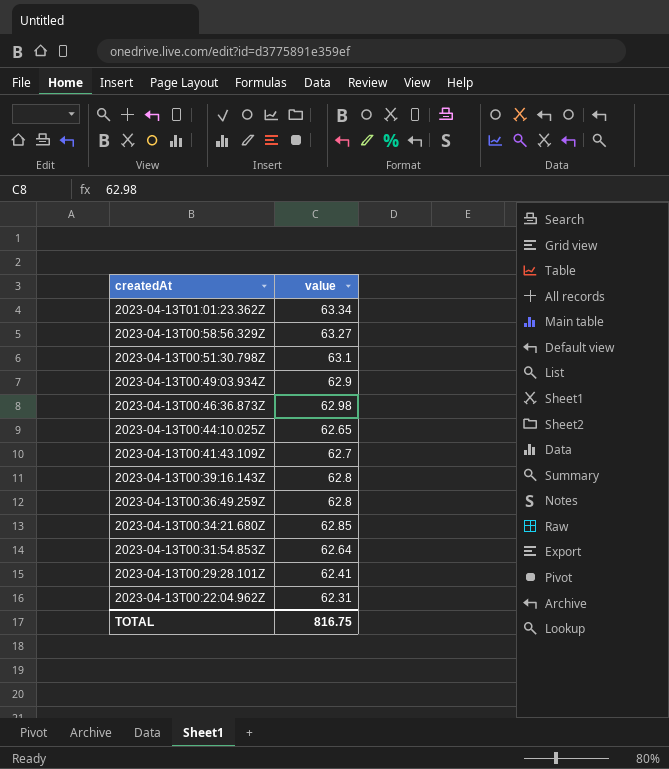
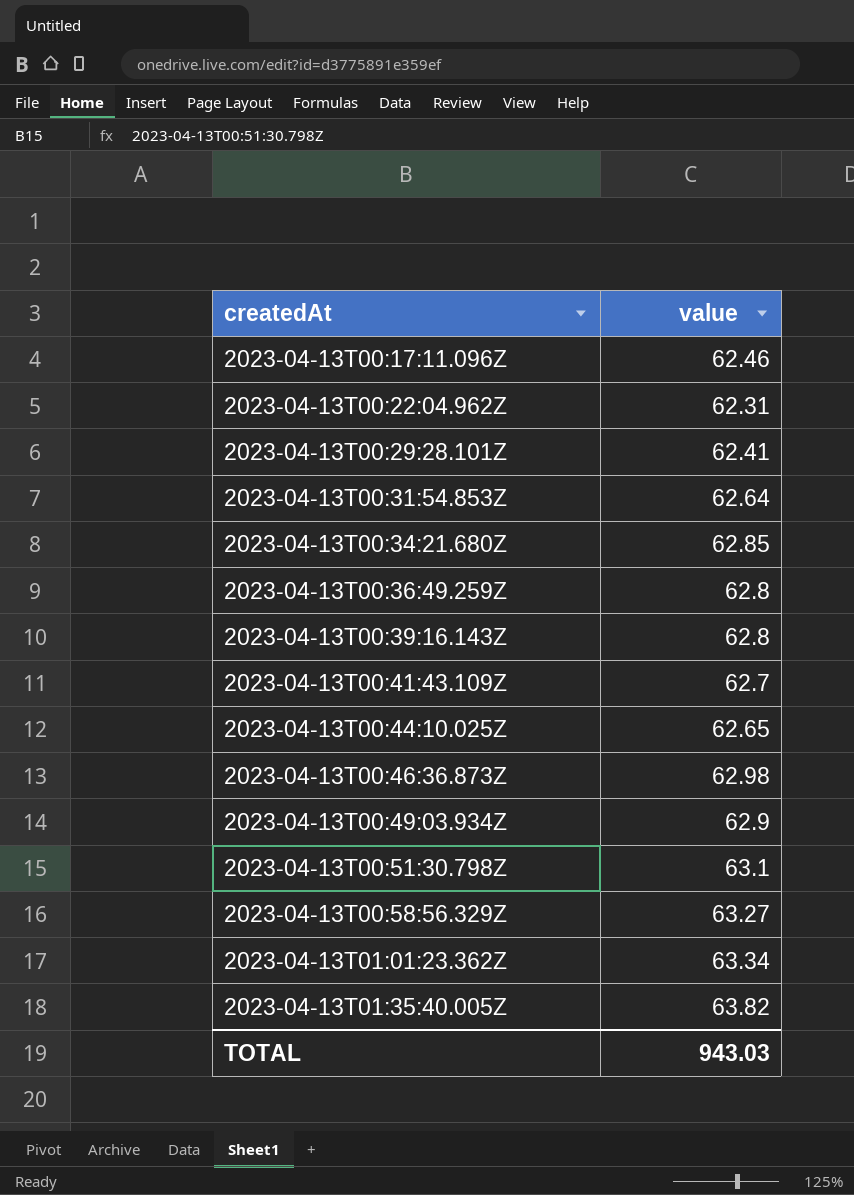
row order: createdAt descending -> createdAt ascending
row 2023-04-13T00:17:11.096Z: none -> 62.46
row 2023-04-13T01:35:40.005Z: none -> 63.82
TOTAL | value: 816.75 -> 943.03

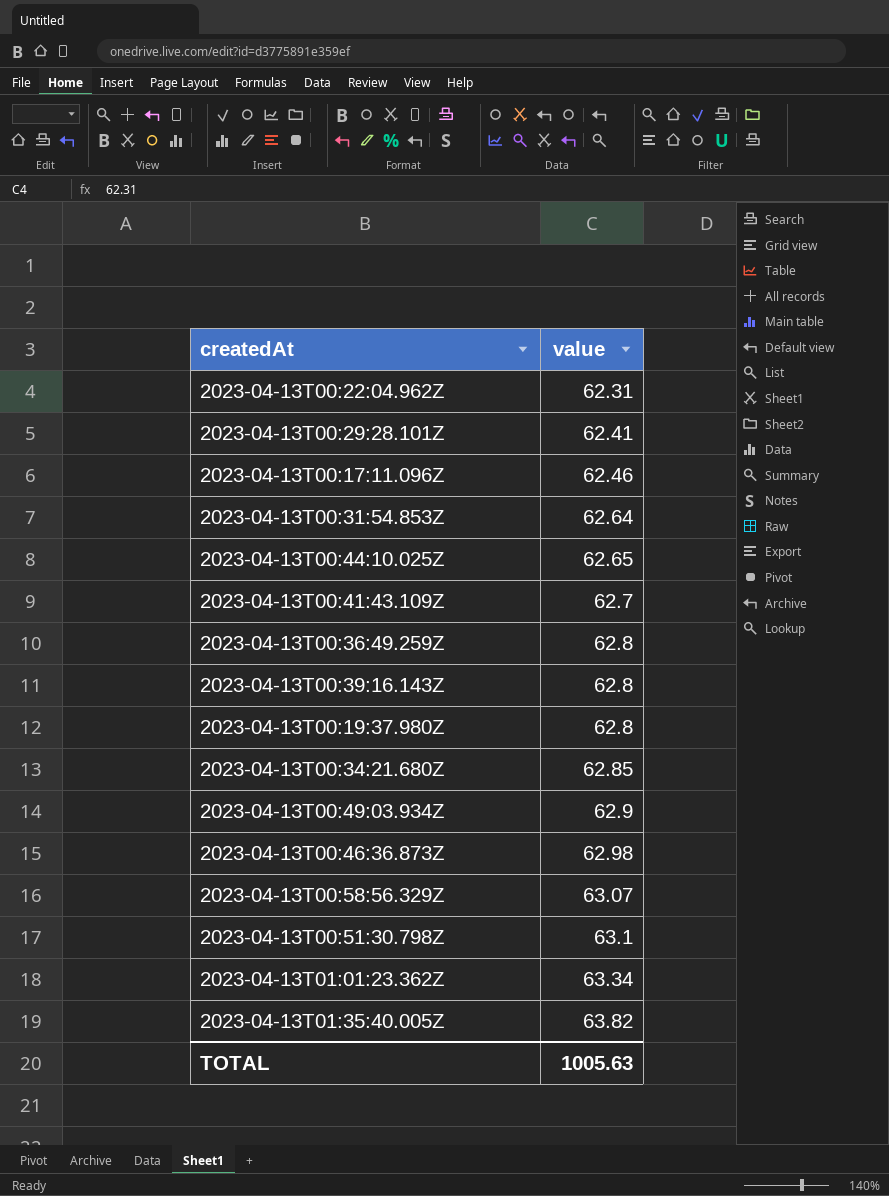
row order: createdAt ascending -> value ascending
row 2023-04-13T00:19:37.980Z: none -> 62.8
2023-04-13T00:58:56.329Z | value: 63.27 -> 63.07
TOTAL | value: 943.03 -> 1005.63

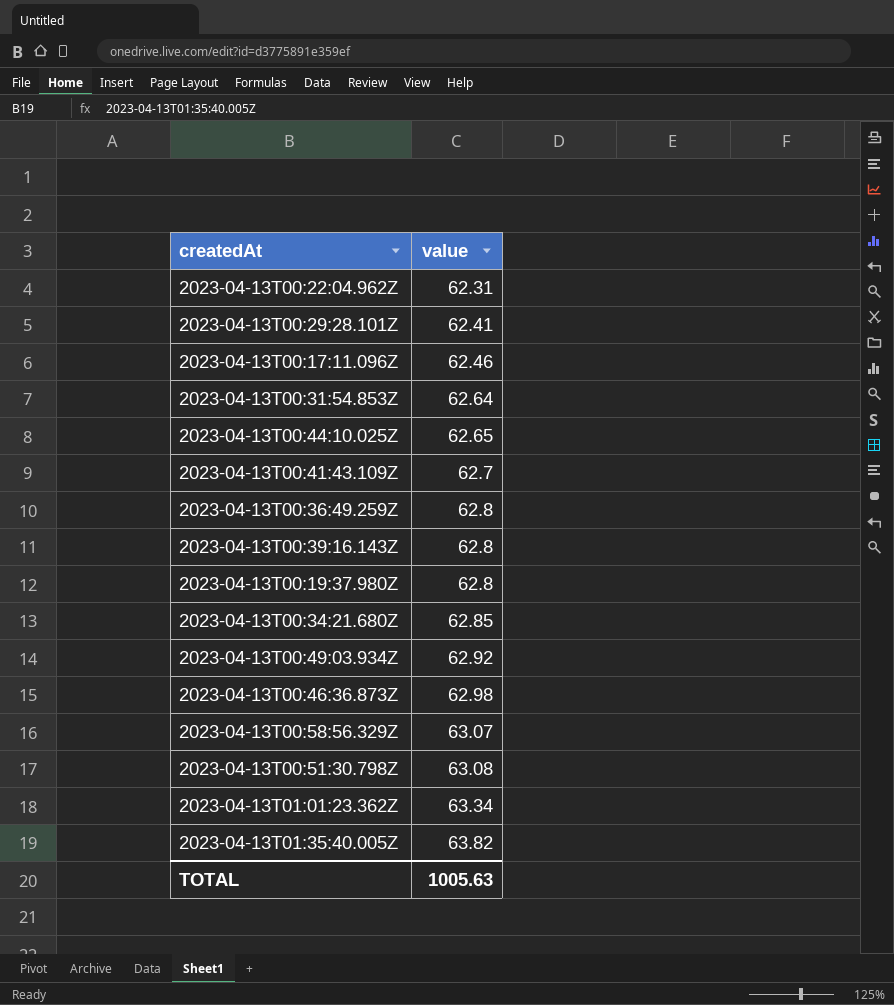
2023-04-13T00:49:03.934Z | value: 62.9 -> 62.92
2023-04-13T00:51:30.798Z | value: 63.1 -> 63.08

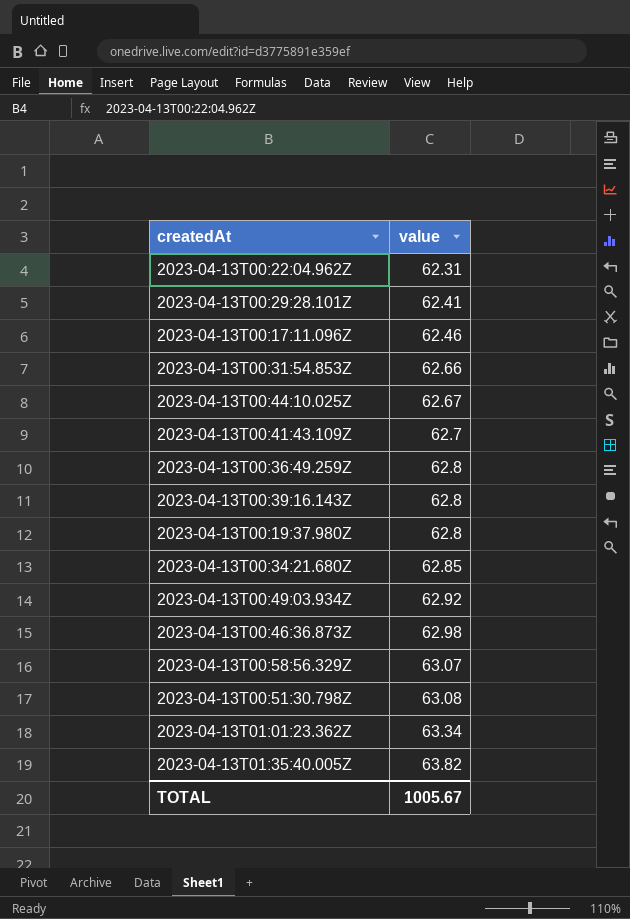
2023-04-13T00:31:54.853Z | value: 62.64 -> 62.66
2023-04-13T00:44:10.025Z | value: 62.65 -> 62.67
TOTAL | value: 1005.63 -> 1005.67

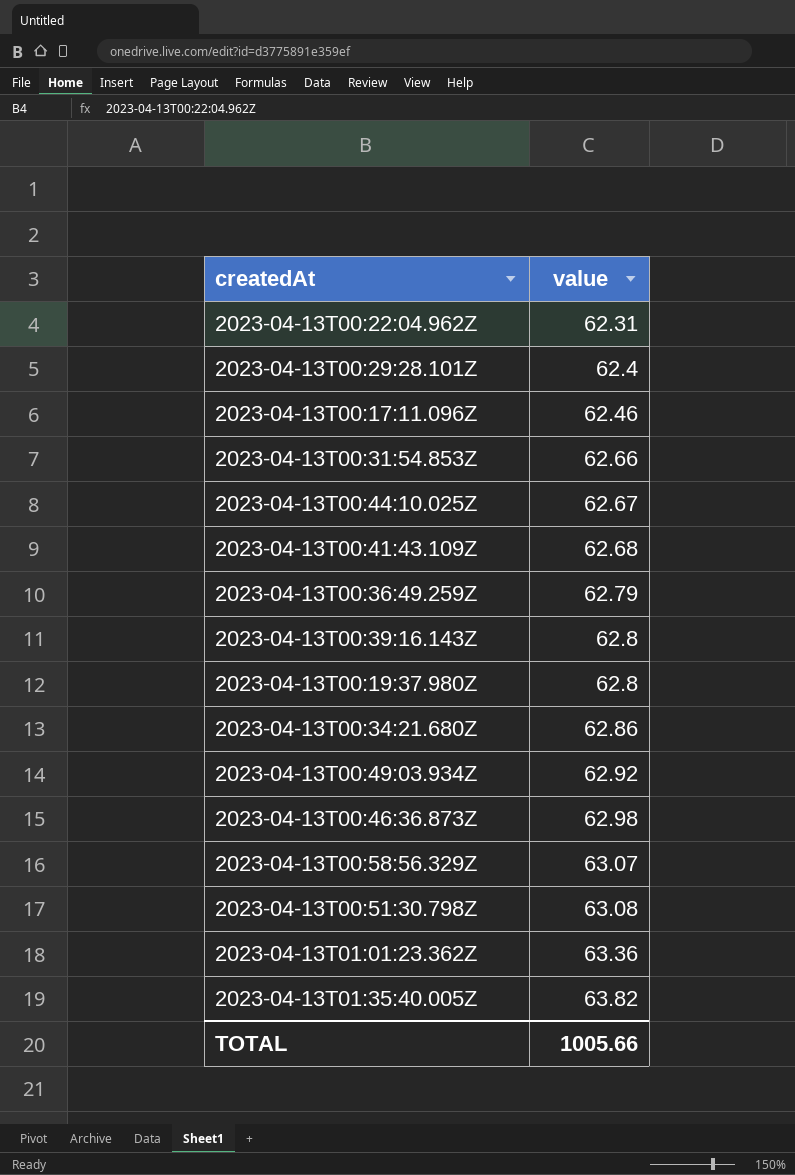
2023-04-13T00:29:28.101Z | value: 62.41 -> 62.4
2023-04-13T00:41:43.109Z | value: 62.7 -> 62.68
2023-04-13T00:36:49.259Z | value: 62.8 -> 62.79
2023-04-13T00:34:21.680Z | value: 62.85 -> 62.86
2023-04-13T01:01:23.362Z | value: 63.34 -> 63.36
TOTAL | value: 1005.67 -> 1005.66

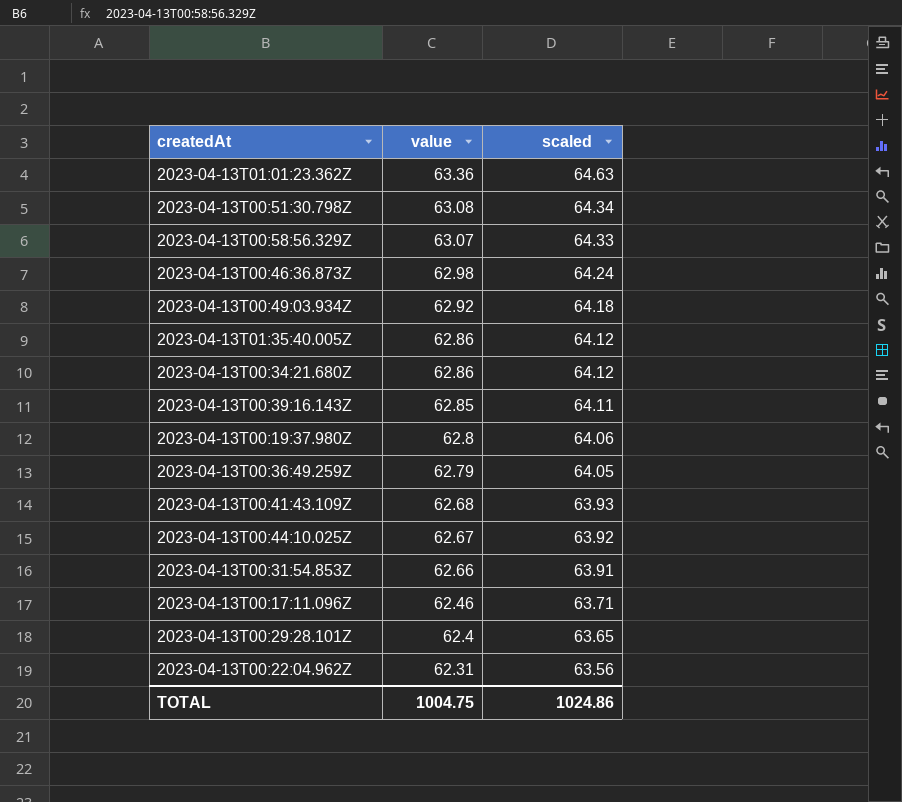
row order: value ascending -> value descending
column scaled | formula: none -> [value] * 1.02
2023-04-13T01:35:40.005Z | value: 63.82 -> 62.86
2023-04-13T00:39:16.143Z | value: 62.8 -> 62.85
TOTAL | value: 1005.66 -> 1004.75

